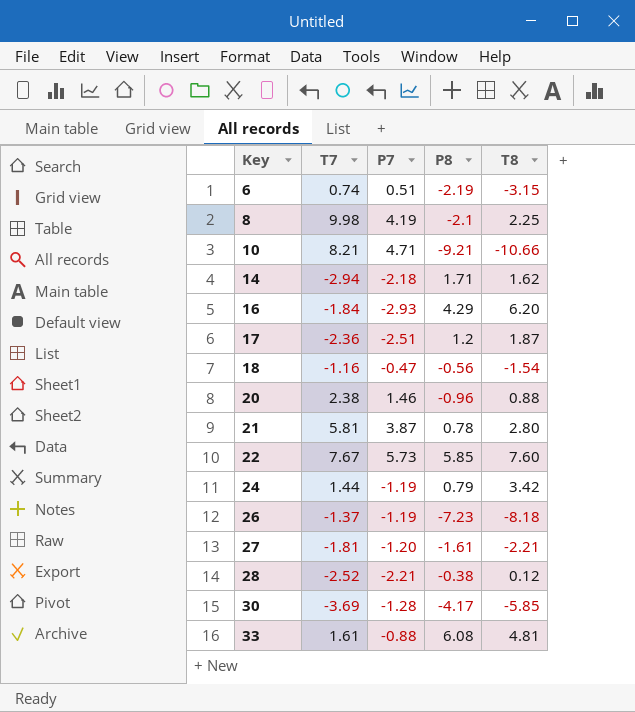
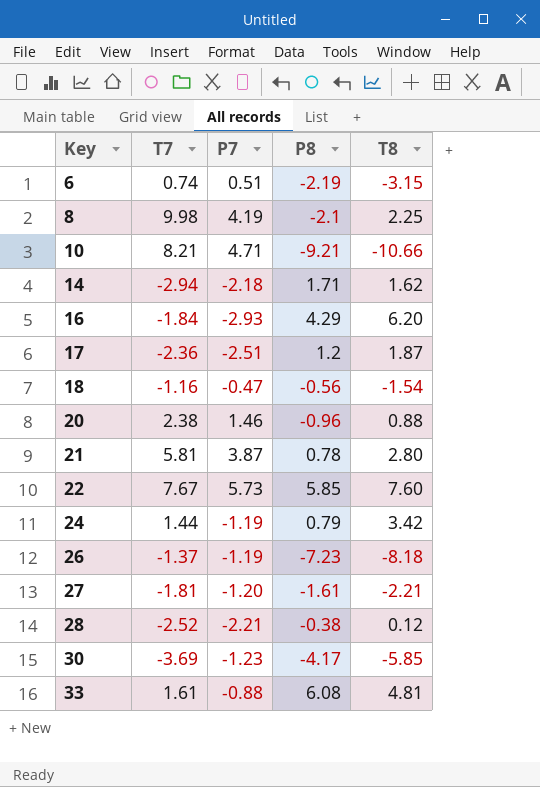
30 | P7: -1.28 -> -1.23

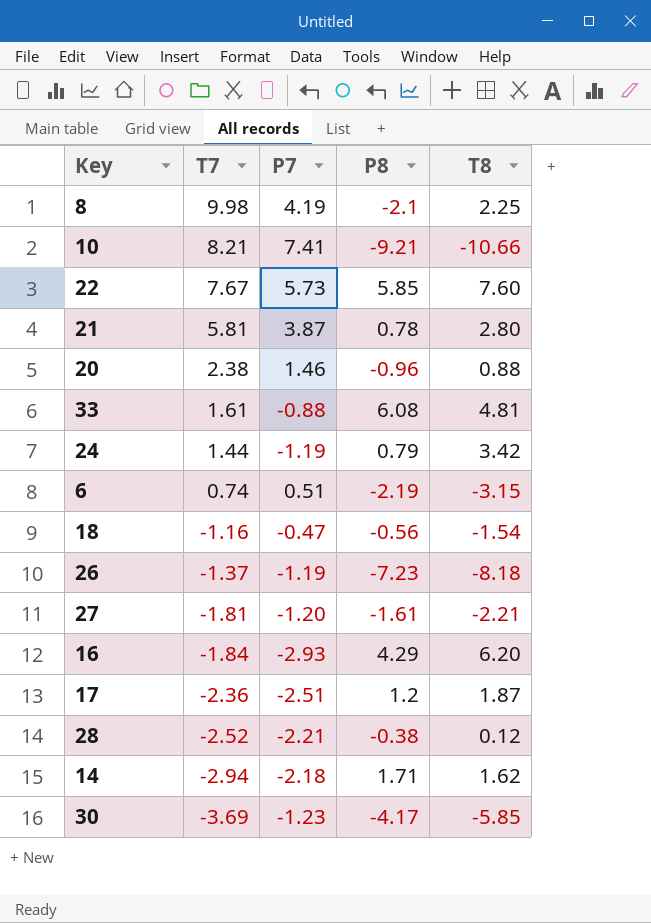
row order: Key ascending -> T7 descending
10 | P7: 4.71 -> 7.41

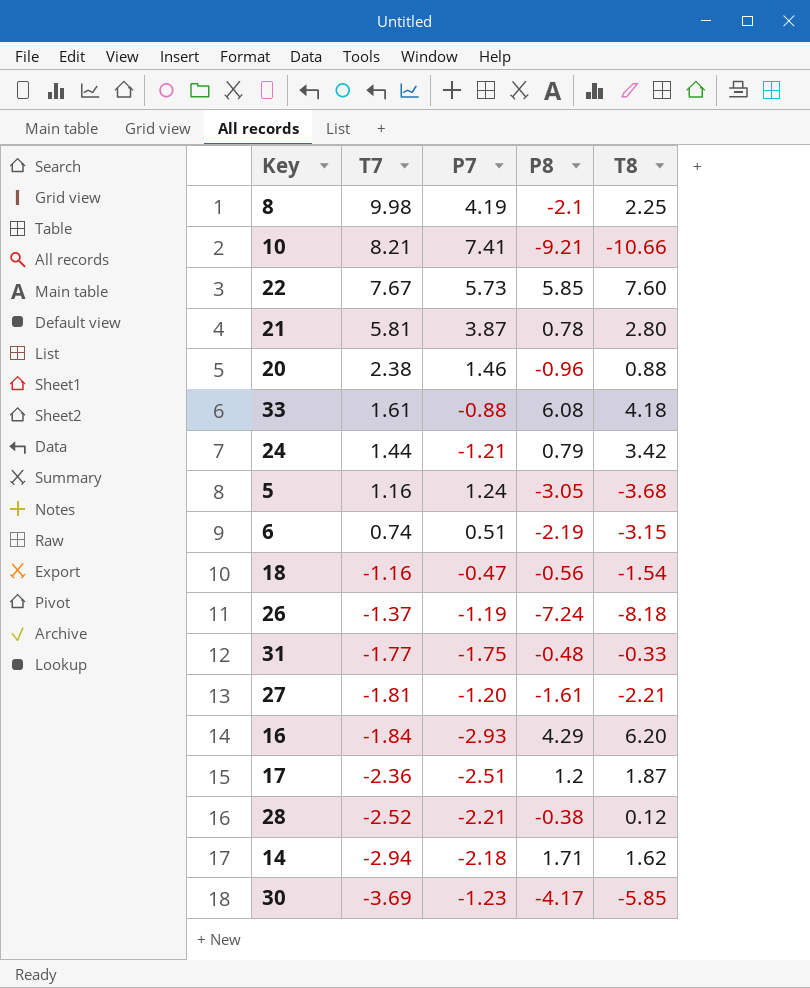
33 | T8: 4.81 -> 4.18
24 | P7: -1.19 -> -1.21
row 5: none -> 1.16 | 1.24 | -3.05 | -3.68
26 | P8: -7.23 -> -7.24
row 31: none -> -1.77 | -1.75 | -0.48 | -0.33

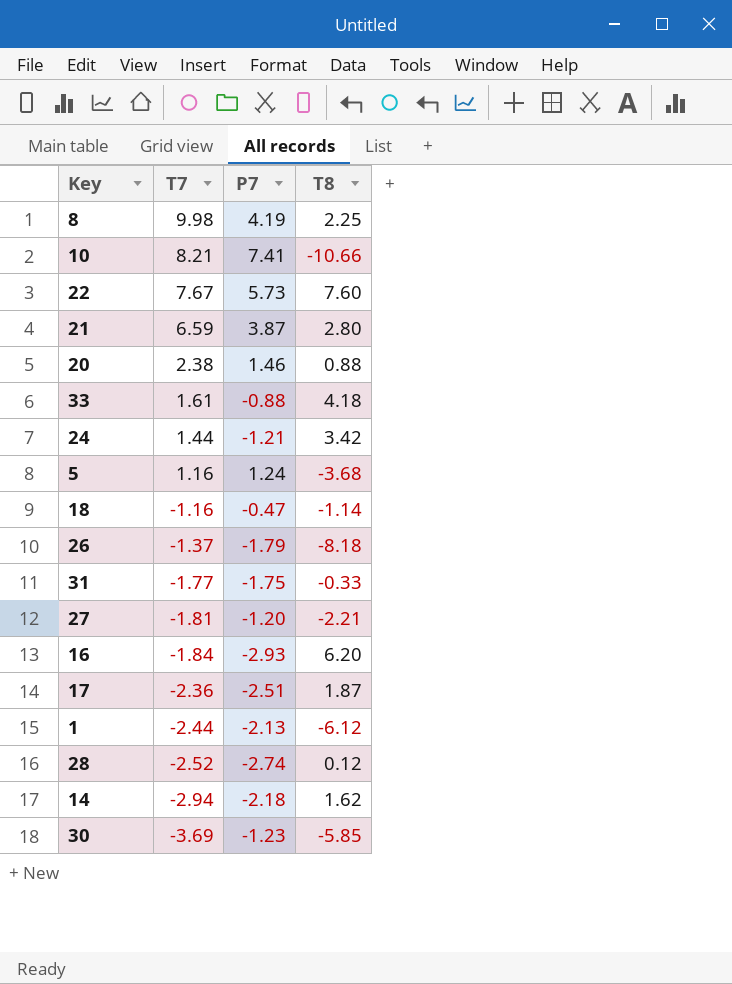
column P8 | position: 4 -> none
row 6: 0.74 | 0.51 | -2.19 | -3.15 -> none
21 | T7: 5.81 -> 6.59
18 | T8: -1.54 -> -1.14
26 | P7: -1.19 -> -1.79
row 1: none -> -2.44 | -2.13 | -6.12
28 | P7: -2.21 -> -2.74

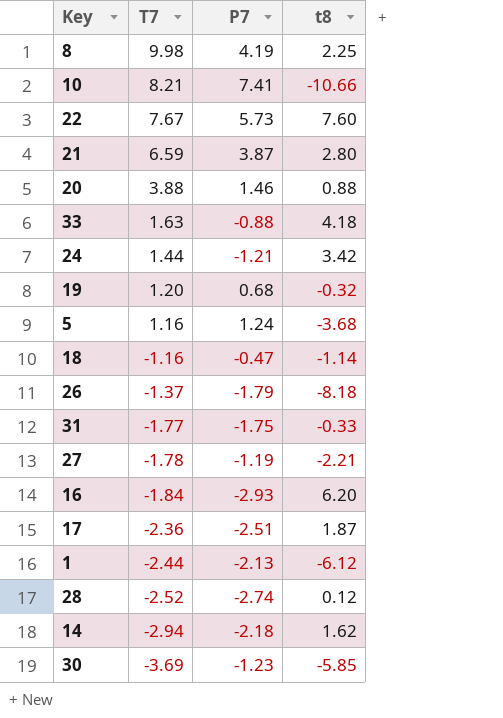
column name: T8 -> t8
20 | T7: 2.38 -> 3.88
33 | T7: 1.61 -> 1.63
row 19: none -> 1.20 | 0.68 | -0.32
27 | T7: -1.81 -> -1.78
27 | P7: -1.20 -> -1.19

